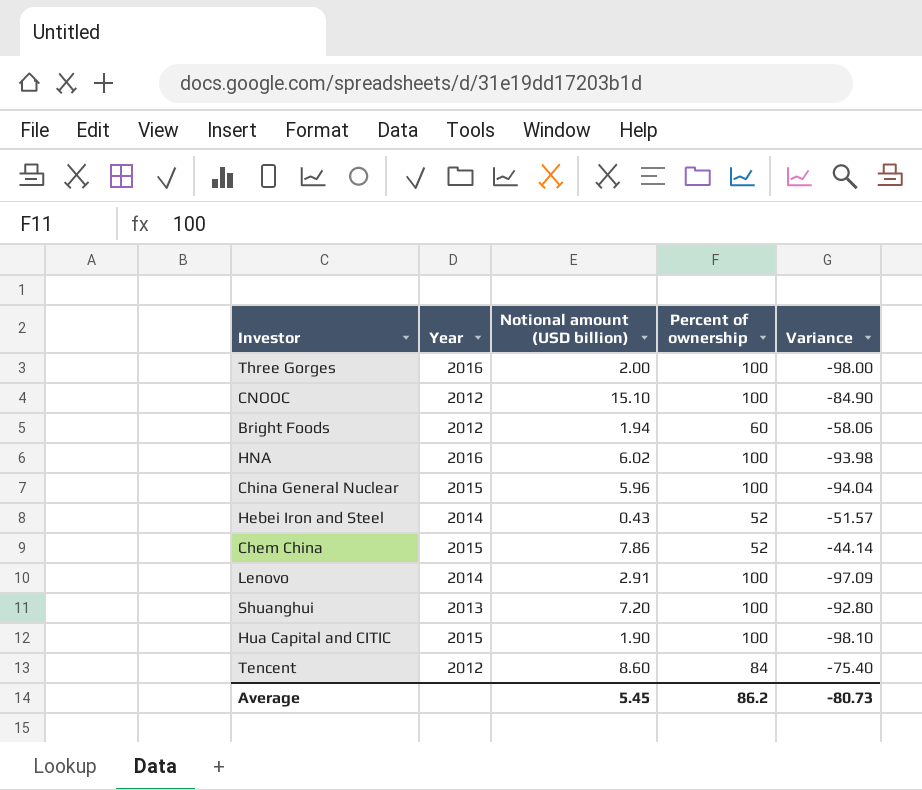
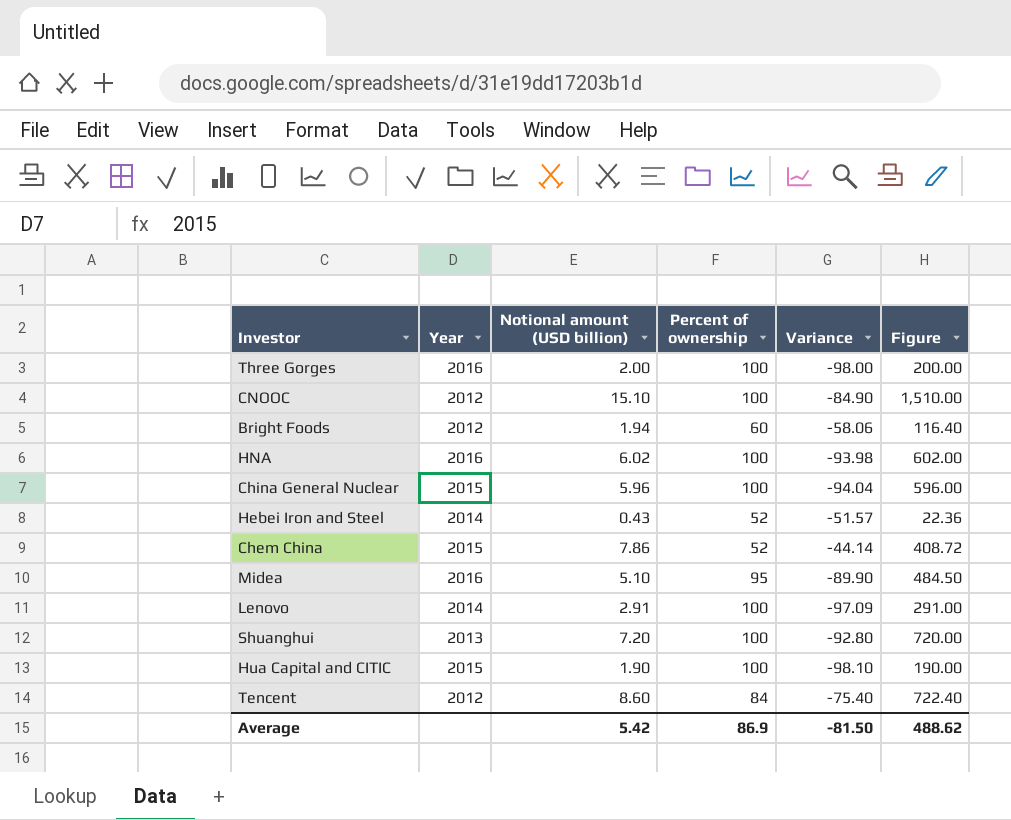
column Figure | formula: none -> [Notional amount (USD billion)] * [Percent of ownership]
row Midea: none -> 2016 | 5.10 | 95 | -89.90 | 484.50
Average | Notional amount (USD billion): 5.45 -> 5.42
Average | Percent of ownership: 86.2 -> 86.9
Average | Variance: -80.73 -> -81.50

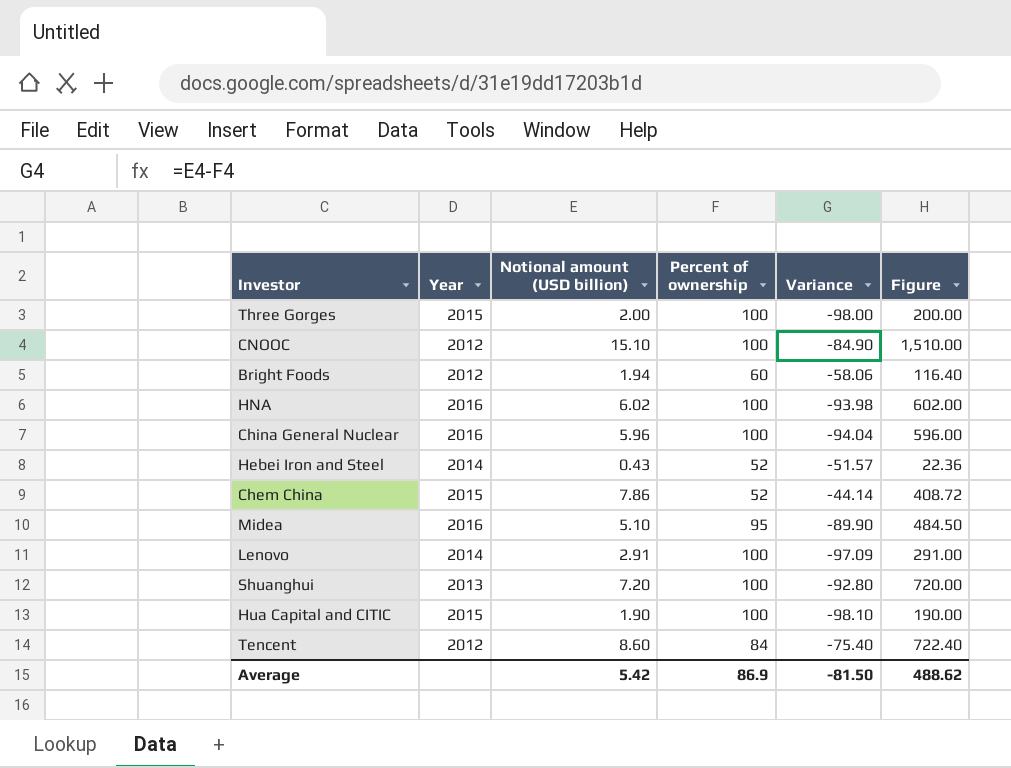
Three Gorges | Year: 2016 -> 2015
China General Nuclear | Year: 2015 -> 2016

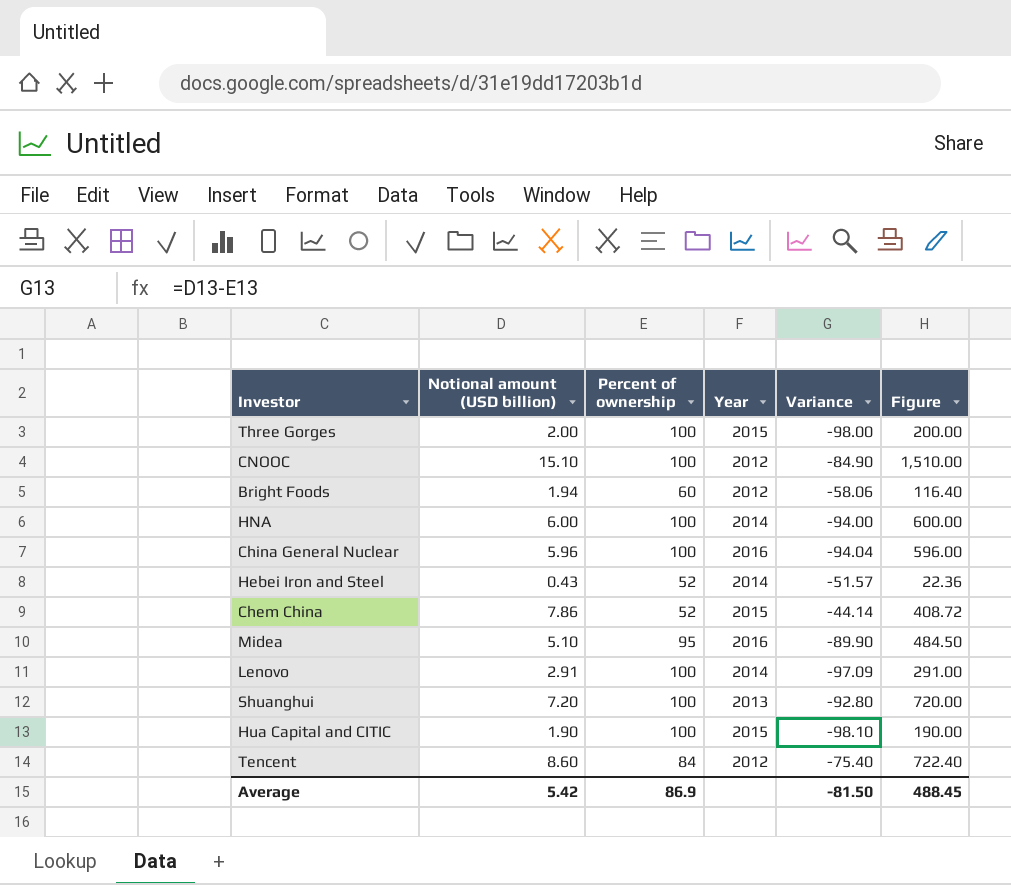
column Year | position: 2 -> 4
HNA | Notional amount (USD billion): 6.02 -> 6.00
HNA | Year: 2016 -> 2014
HNA | Variance: -93.98 -> -94.00
HNA | Figure: 602.00 -> 600.00
Average | Figure: 488.62 -> 488.45

